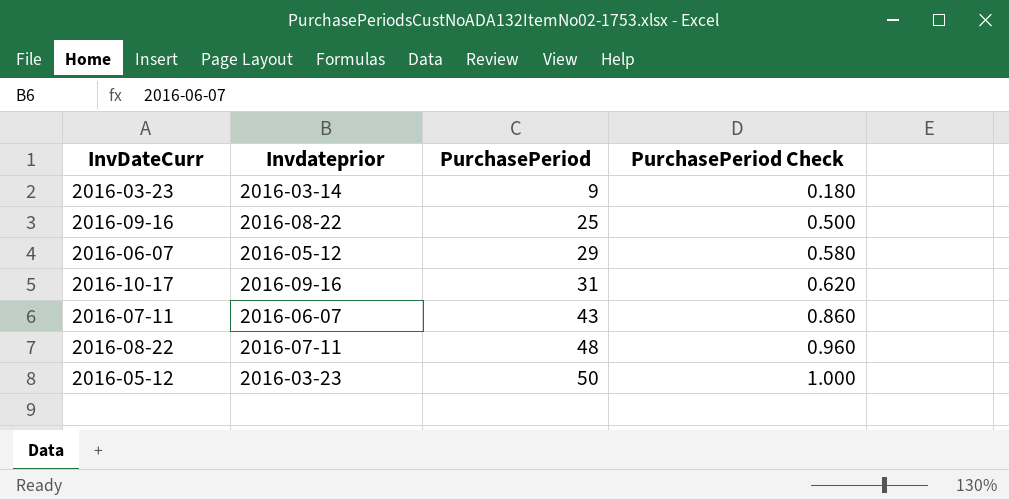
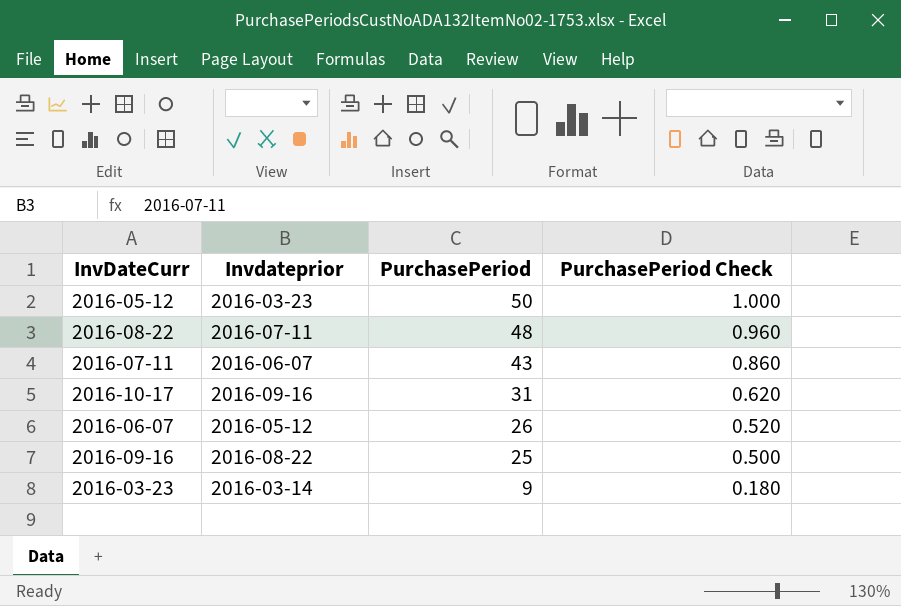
row order: PurchasePeriod ascending -> PurchasePeriod descending
2016-06-07 | PurchasePeriod: 29 -> 26
2016-06-07 | PurchasePeriod Check: 0.580 -> 0.520

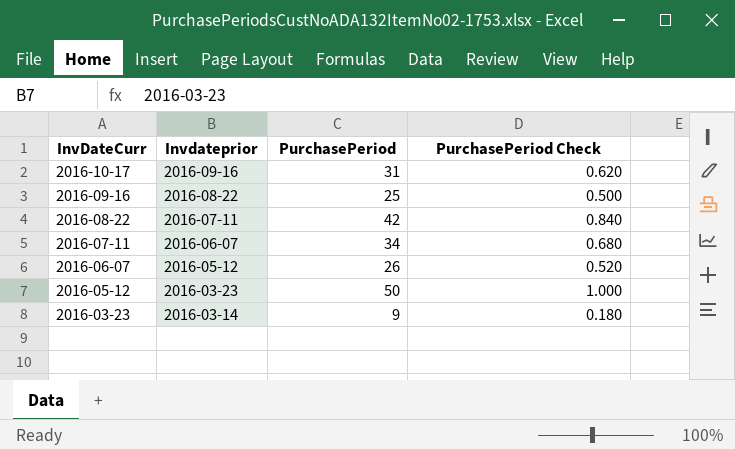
row order: PurchasePeriod descending -> InvDateCurr descending
2016-08-22 | PurchasePeriod: 48 -> 42
2016-08-22 | PurchasePeriod Check: 0.960 -> 0.840
2016-07-11 | PurchasePeriod: 43 -> 34
2016-07-11 | PurchasePeriod Check: 0.860 -> 0.680

